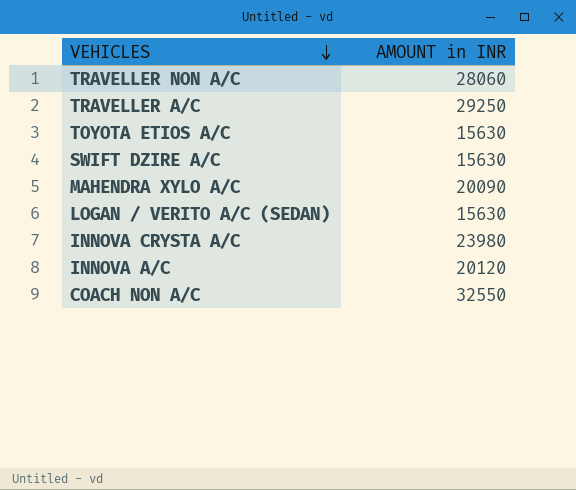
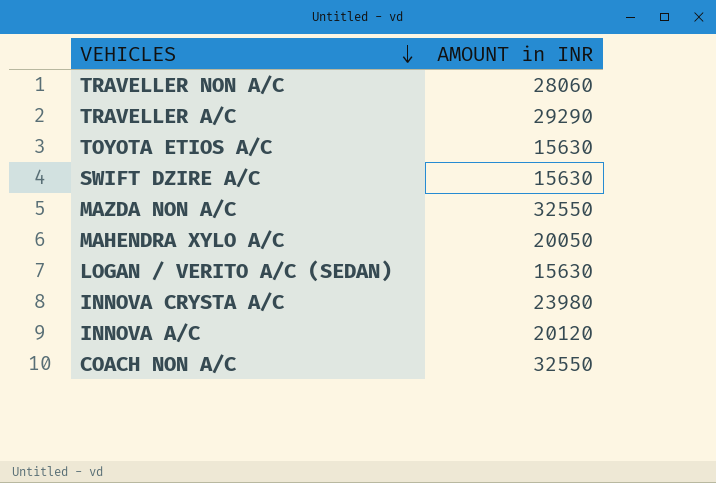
TRAVELLER A/C | AMOUNT in INR: 29250 -> 29290
row MAZDA NON A/C: none -> 32550
MAHENDRA XYLO A/C | AMOUNT in INR: 20090 -> 20050

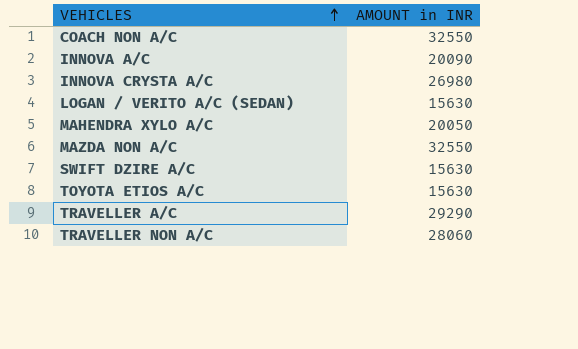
row order: VEHICLES descending -> VEHICLES ascending
INNOVA A/C | AMOUNT in INR: 20120 -> 20090
INNOVA CRYSTA A/C | AMOUNT in INR: 23980 -> 26980

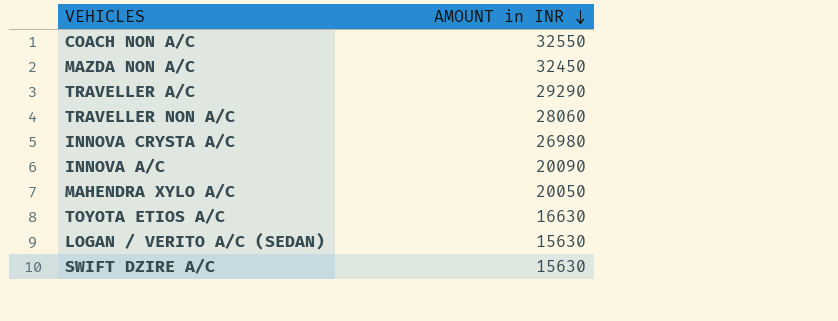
row order: VEHICLES ascending -> AMOUNT in INR descending
MAZDA NON A/C | AMOUNT in INR: 32550 -> 32450
TOYOTA ETIOS A/C | AMOUNT in INR: 15630 -> 16630

